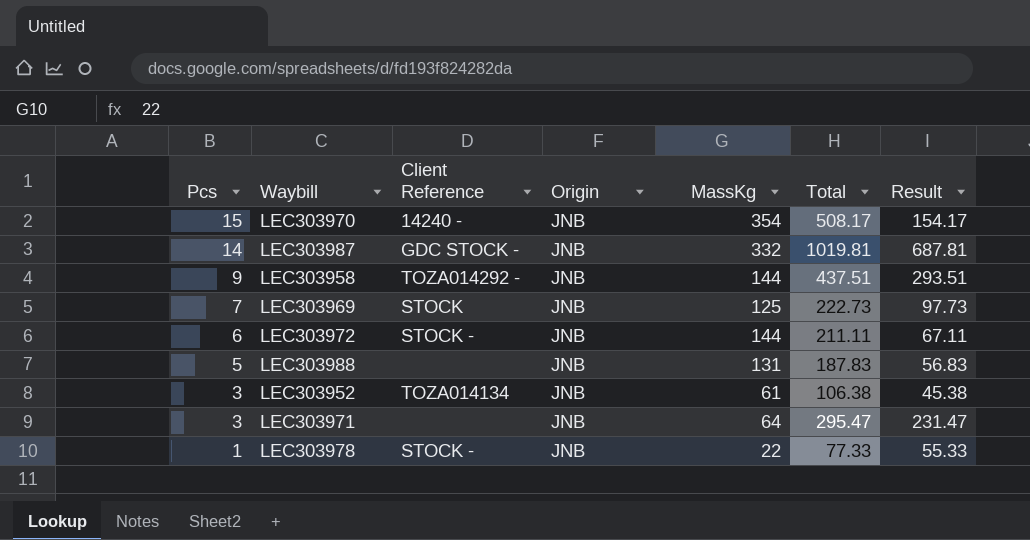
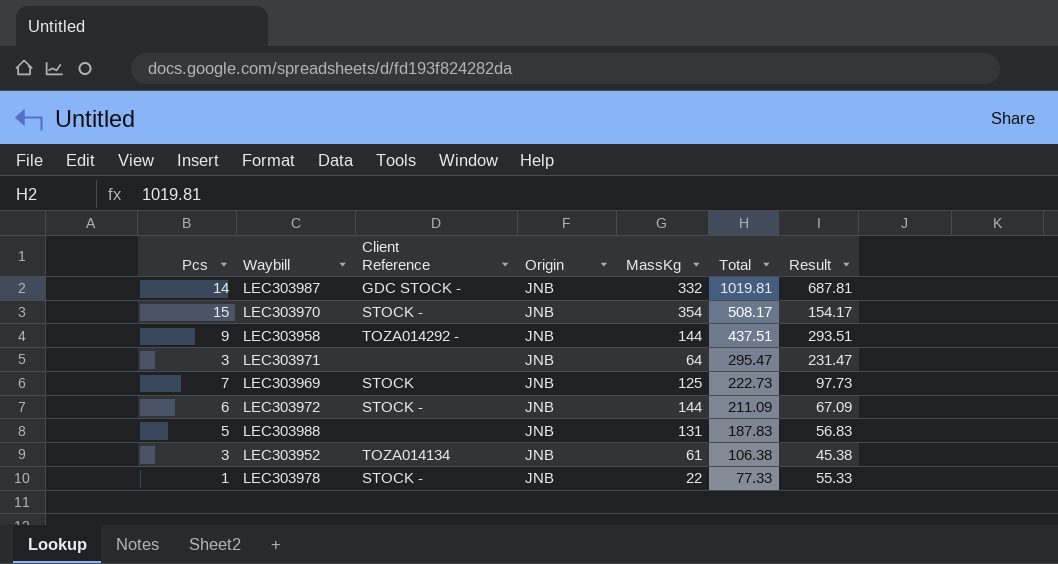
row order: Pcs descending -> Total descending
LEC303970 | Client Reference: 14240 - -> STOCK -
LEC303972 | Total: 211.11 -> 211.09
LEC303972 | Result: 67.11 -> 67.09

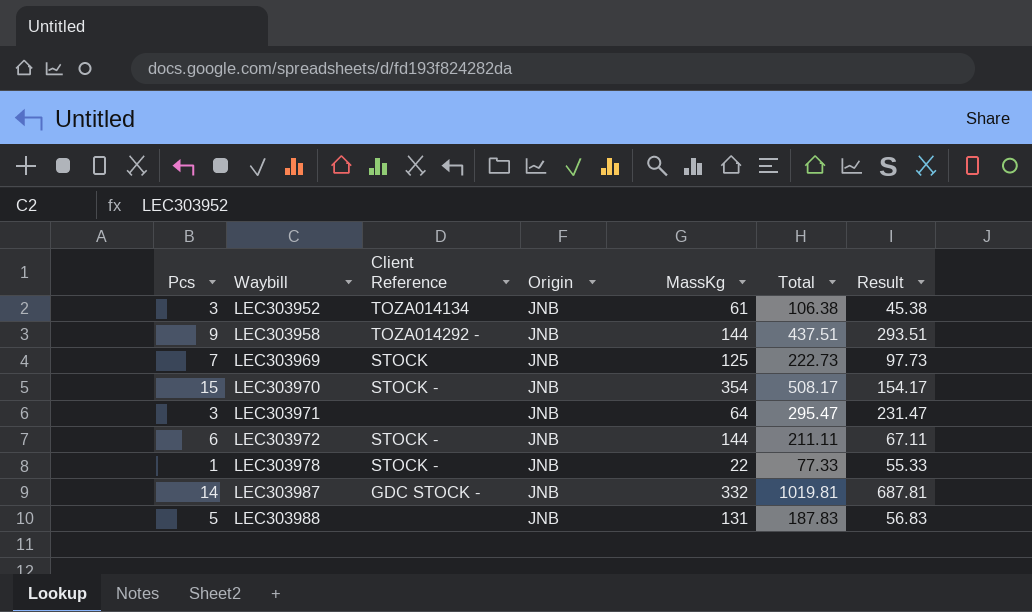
row order: Total descending -> Waybill ascending
LEC303972 | Total: 211.09 -> 211.11
LEC303972 | Result: 67.09 -> 67.11

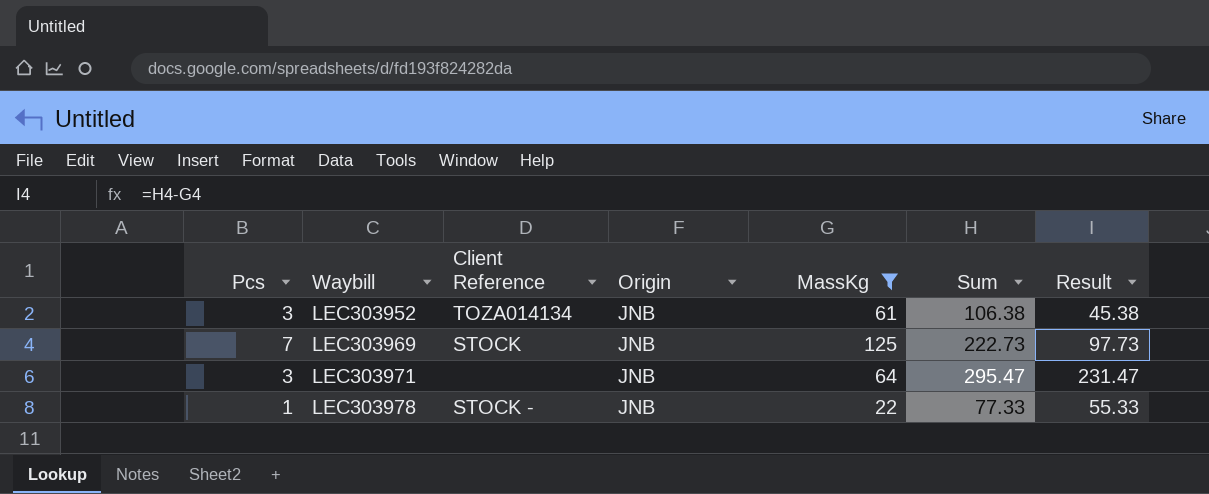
filter: none -> MassKg <= 125
column name: Total -> Sum

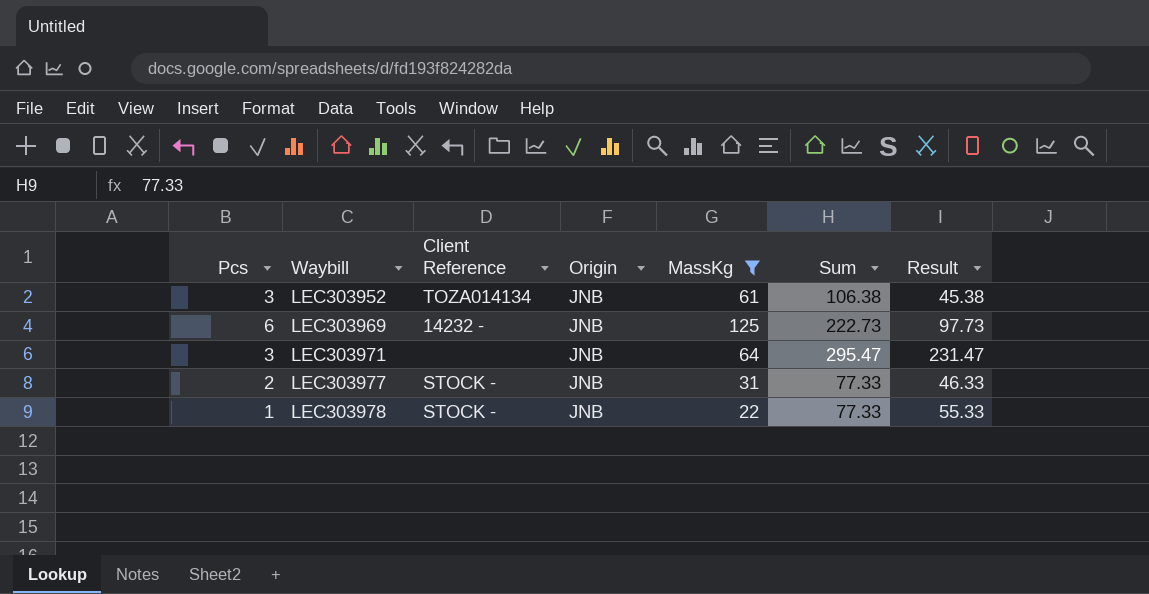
LEC303969 | Pcs: 7 -> 6
LEC303969 | Client Reference: STOCK -> 14232 -
row LEC303977: none -> 2 | STOCK - | JNB | 31 | 77.33 | 46.33

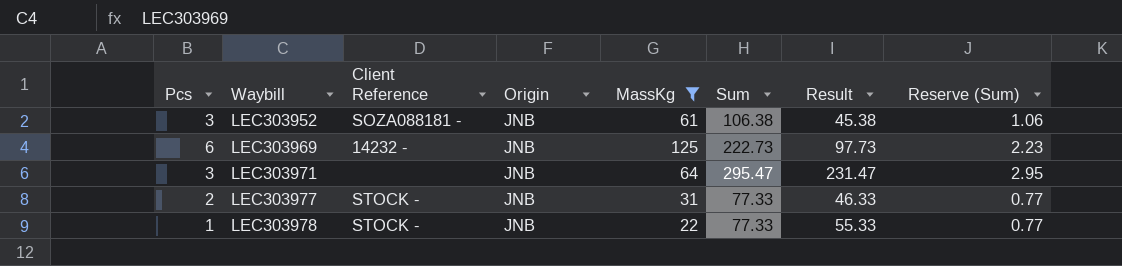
column Reserve (Sum) | formula: none -> [Sum] * 0.01
LEC303952 | Client Reference: TOZA014134 -> SOZA088181 -

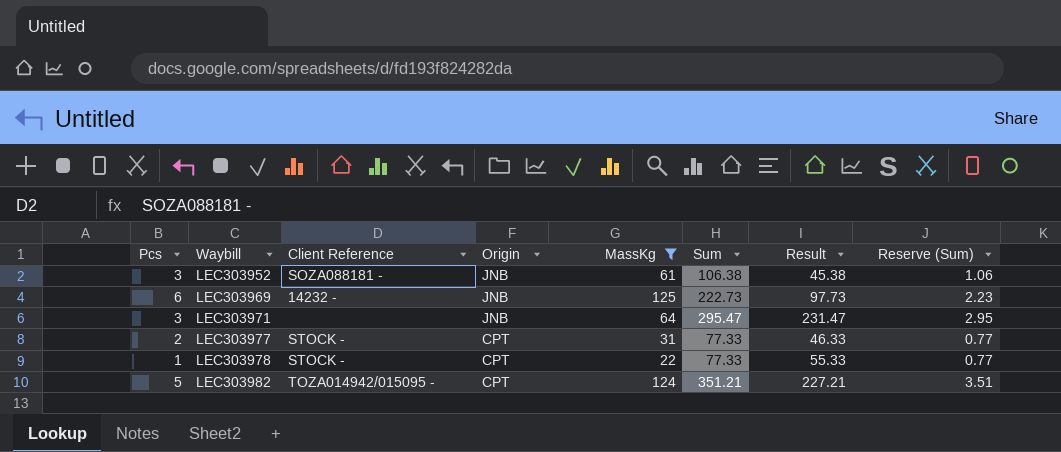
LEC303977 | Origin: JNB -> CPT
LEC303978 | Origin: JNB -> CPT
row LEC303982: none -> 5 | TOZA014942/015095 - | CPT | 124 | 351.21 | 227.21 | 3.51

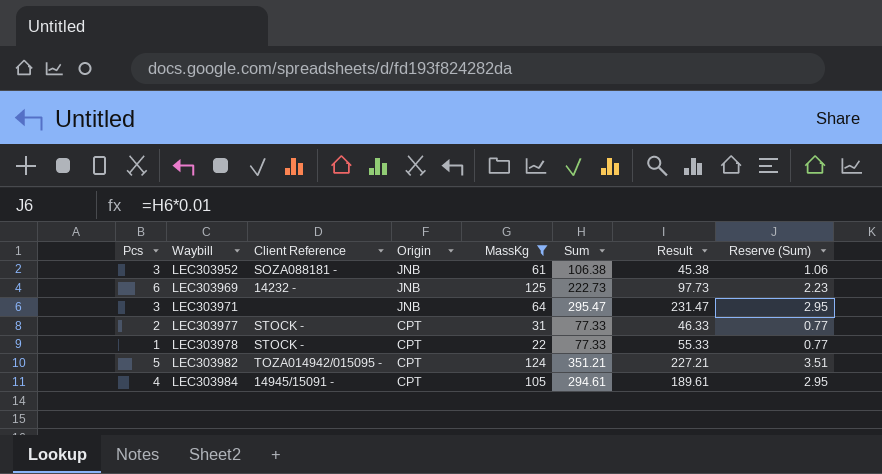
row LEC303984: none -> 4 | 14945/15091 - | CPT | 105 | 294.61 | 189.61 | 2.95

